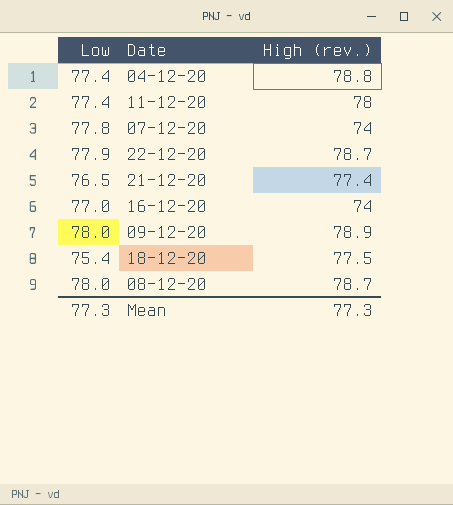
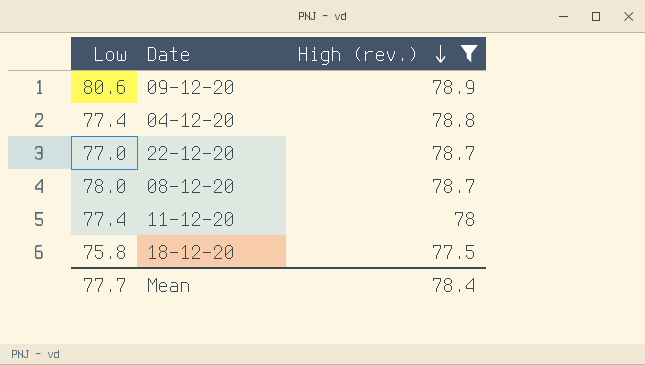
filter: none -> High (rev.) >= 77.5
row order: none -> High (rev.) descending
09-12-20 | Low: 78.0 -> 80.6
22-12-20 | Low: 77.9 -> 77.0
18-12-20 | Low: 75.4 -> 75.8
Mean | Low: 77.3 -> 77.7
Mean | High (rev.): 77.3 -> 78.4

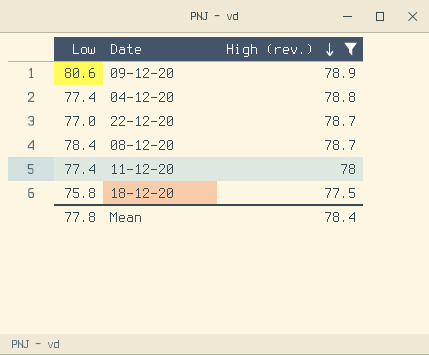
08-12-20 | Low: 78.0 -> 78.4
Mean | Low: 77.7 -> 77.8

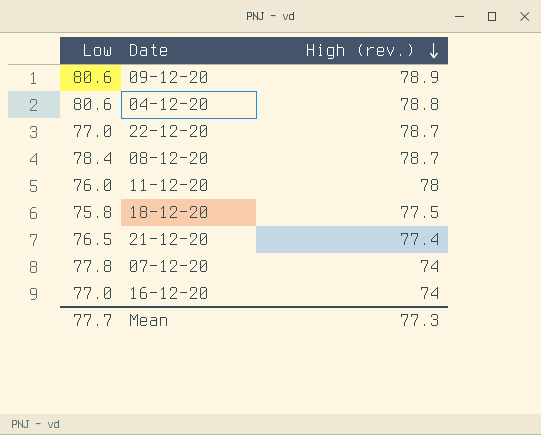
filter: High (rev.) >= 77.5 -> none
04-12-20 | Low: 77.4 -> 80.6
11-12-20 | Low: 77.4 -> 76.0
Mean | Low: 77.8 -> 77.7
Mean | High (rev.): 78.4 -> 77.3

